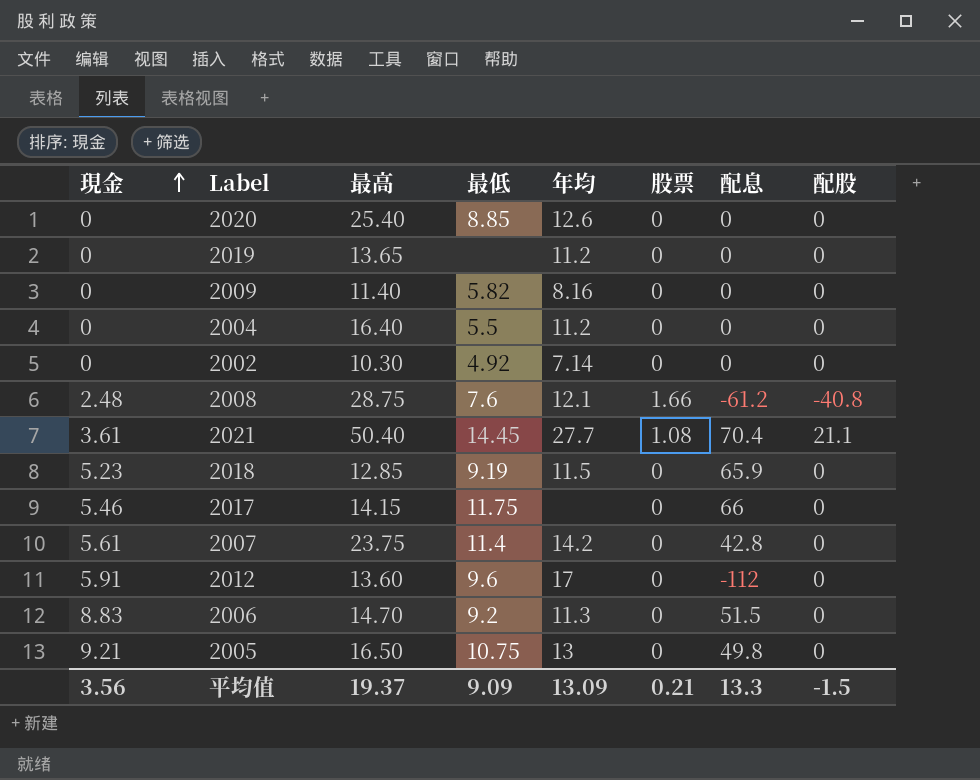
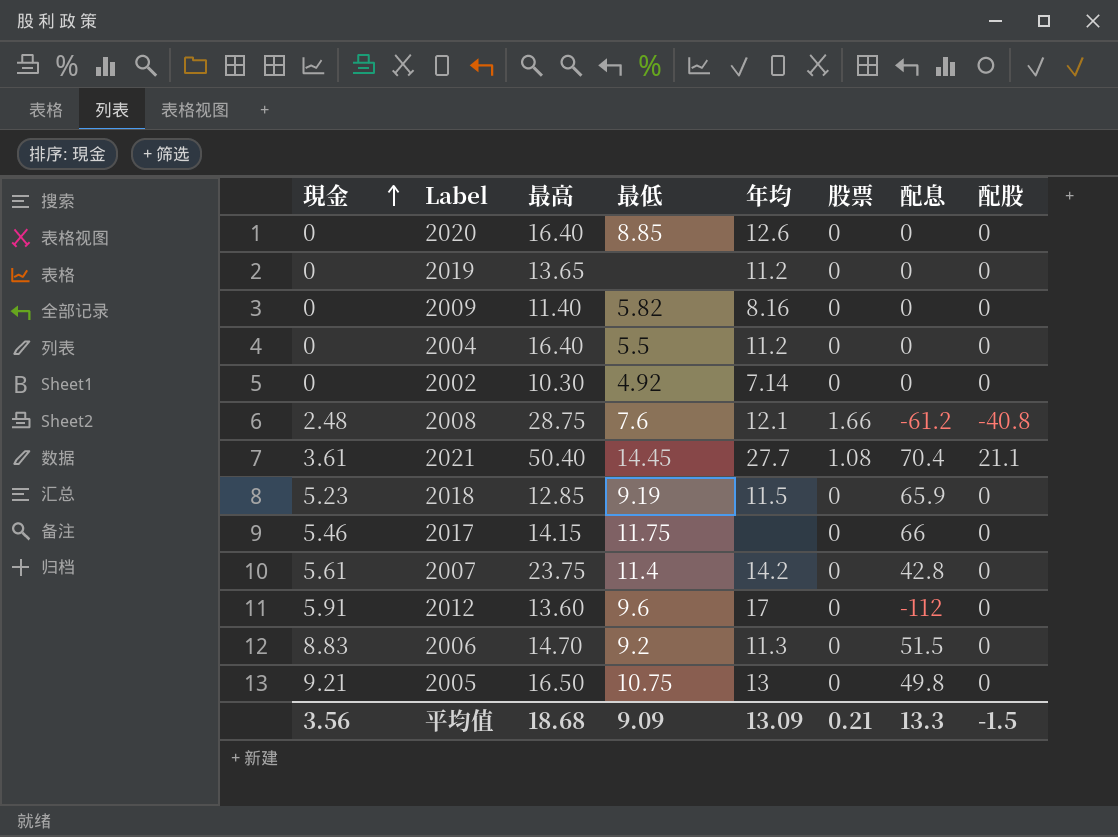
2020 | 最高: 25.40 -> 16.40
平均值 | 最高: 19.37 -> 18.68

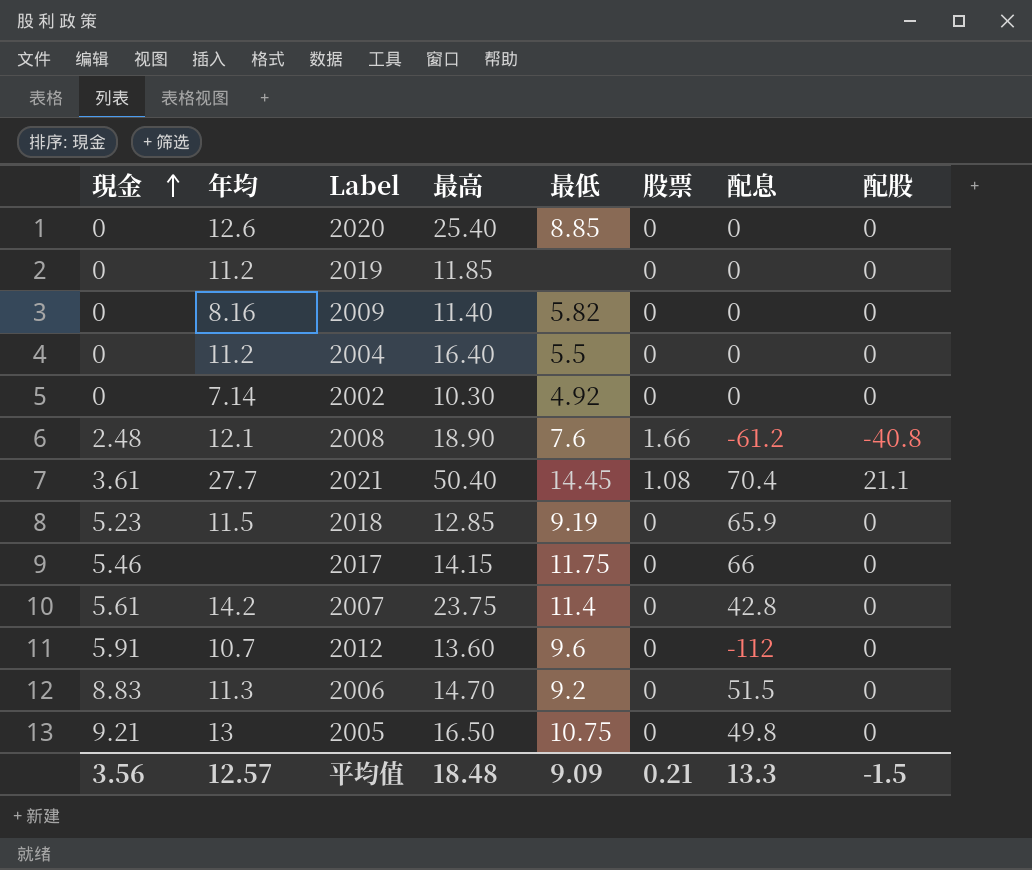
column 年均 | position: 5 -> 2
2020 | 最高: 16.40 -> 25.40
2019 | 最高: 13.65 -> 11.85
2008 | 最高: 28.75 -> 18.90
2012 | 年均: 17 -> 10.7
平均值 | 年均: 13.09 -> 12.57
平均值 | 最高: 18.68 -> 18.48

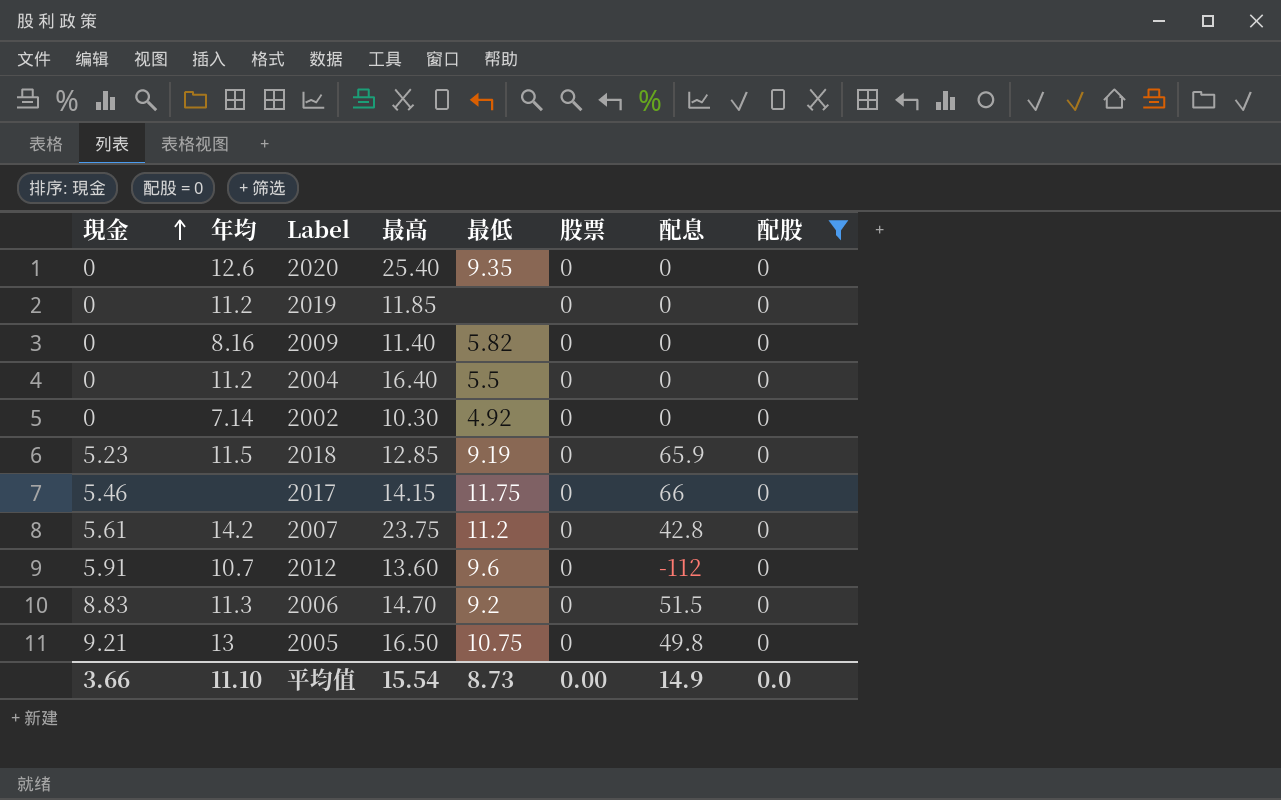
filter: none -> 配股 = 0
2020 | 最低: 8.85 -> 9.35
2007 | 最低: 11.4 -> 11.2
平均值 | 現金: 3.56 -> 3.66
平均值 | 年均: 12.57 -> 11.10
平均值 | 最高: 18.48 -> 15.54
平均值 | 最低: 9.09 -> 8.73
平均值 | 股票: 0.21 -> 0.00
平均值 | 配息: 13.3 -> 14.9
平均值 | 配股: -1.5 -> 0.0

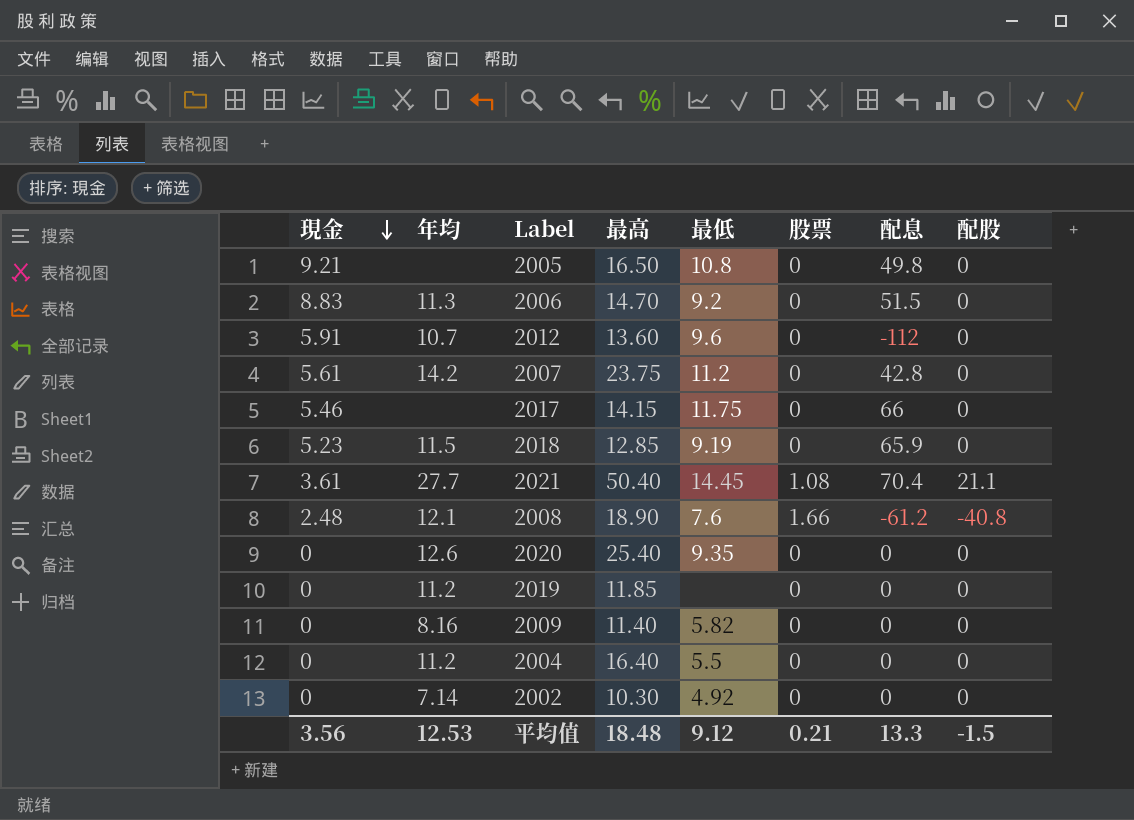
filter: 配股 = 0 -> none
row order: 現金 ascending -> 現金 descending
2005 | 年均: 13 -> none
2005 | 最低: 10.75 -> 10.8
平均值 | 現金: 3.66 -> 3.56
平均值 | 年均: 11.10 -> 12.53
平均值 | 最高: 15.54 -> 18.48
平均值 | 最低: 8.73 -> 9.12
平均值 | 股票: 0.00 -> 0.21
平均值 | 配息: 14.9 -> 13.3
平均值 | 配股: 0.0 -> -1.5

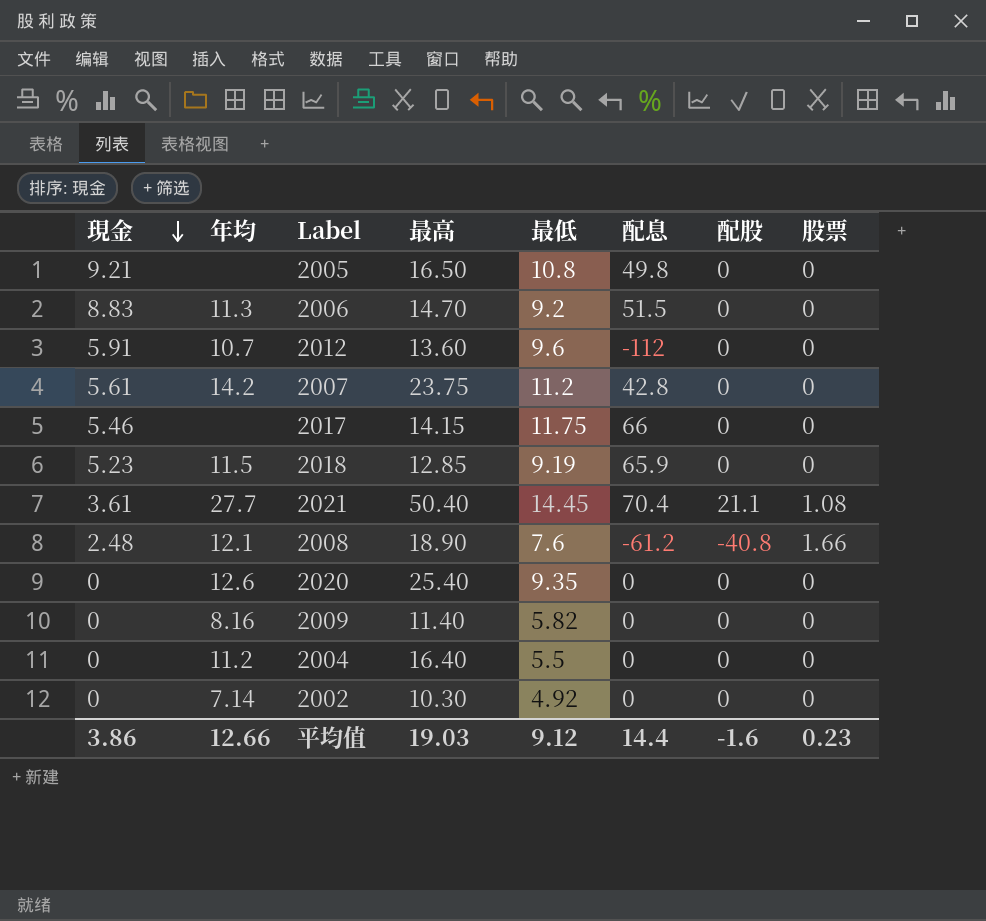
column 股票 | position: 6 -> 8
row 2019: 0 | 11.2 | 11.85 | none | 0 | 0 | 0 -> none
平均值 | 現金: 3.56 -> 3.86
平均值 | 年均: 12.53 -> 12.66
平均值 | 最高: 18.48 -> 19.03
平均值 | 配息: 13.3 -> 14.4
平均值 | 配股: -1.5 -> -1.6
平均值 | 股票: 0.21 -> 0.23

